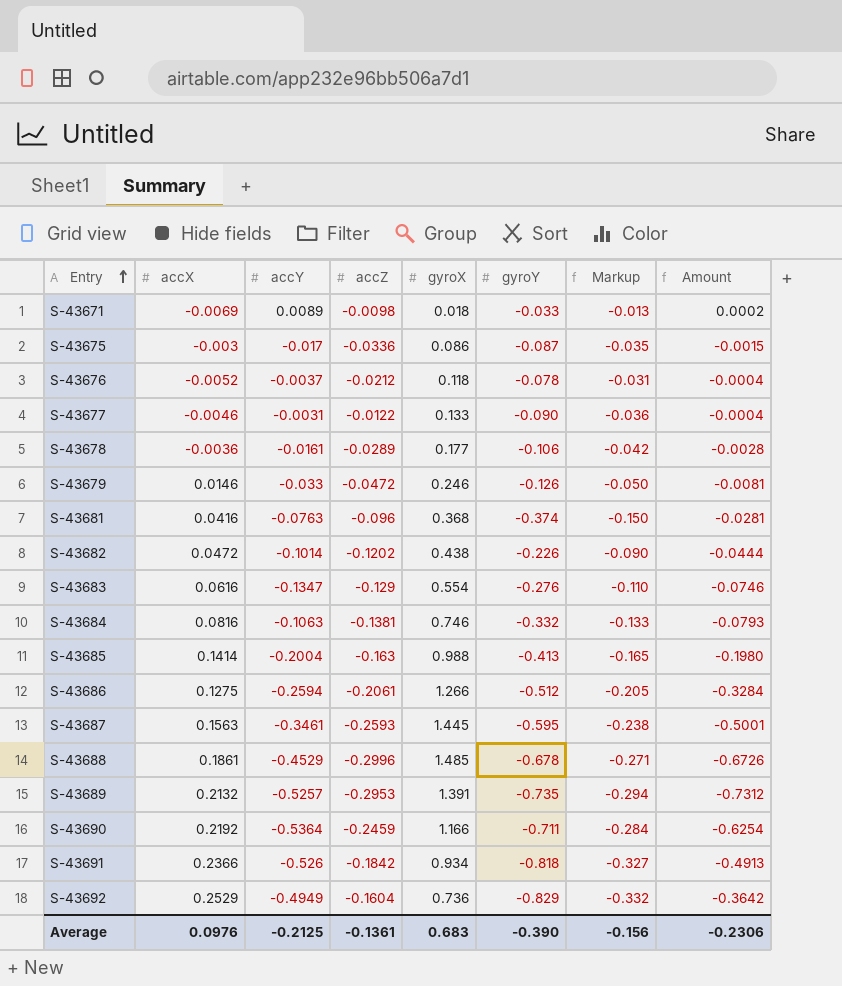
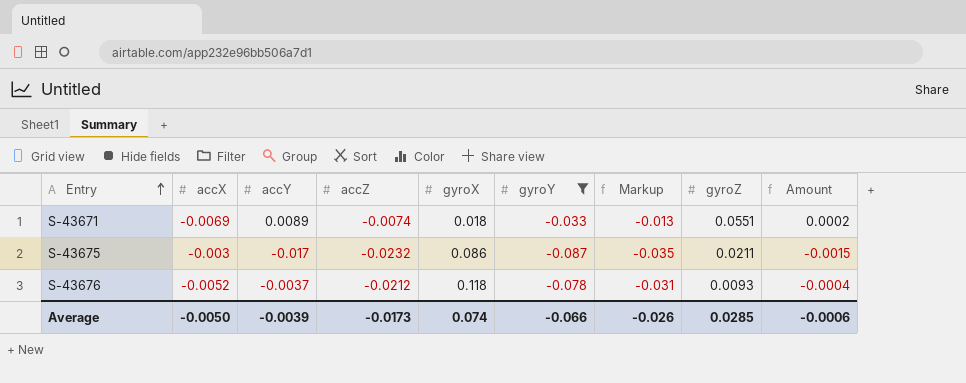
filter: none -> gyroY >= -0.087
column gyroZ | position: none -> 8
S-43671 | accZ: -0.0098 -> -0.0074
S-43675 | accZ: -0.0336 -> -0.0232
Average | accX: 0.0976 -> -0.0050
Average | accY: -0.2125 -> -0.0039
Average | accZ: -0.1361 -> -0.0173
Average | gyroX: 0.683 -> 0.074
Average | gyroY: -0.390 -> -0.066
Average | Markup: -0.156 -> -0.026
Average | Amount: -0.2306 -> -0.0006

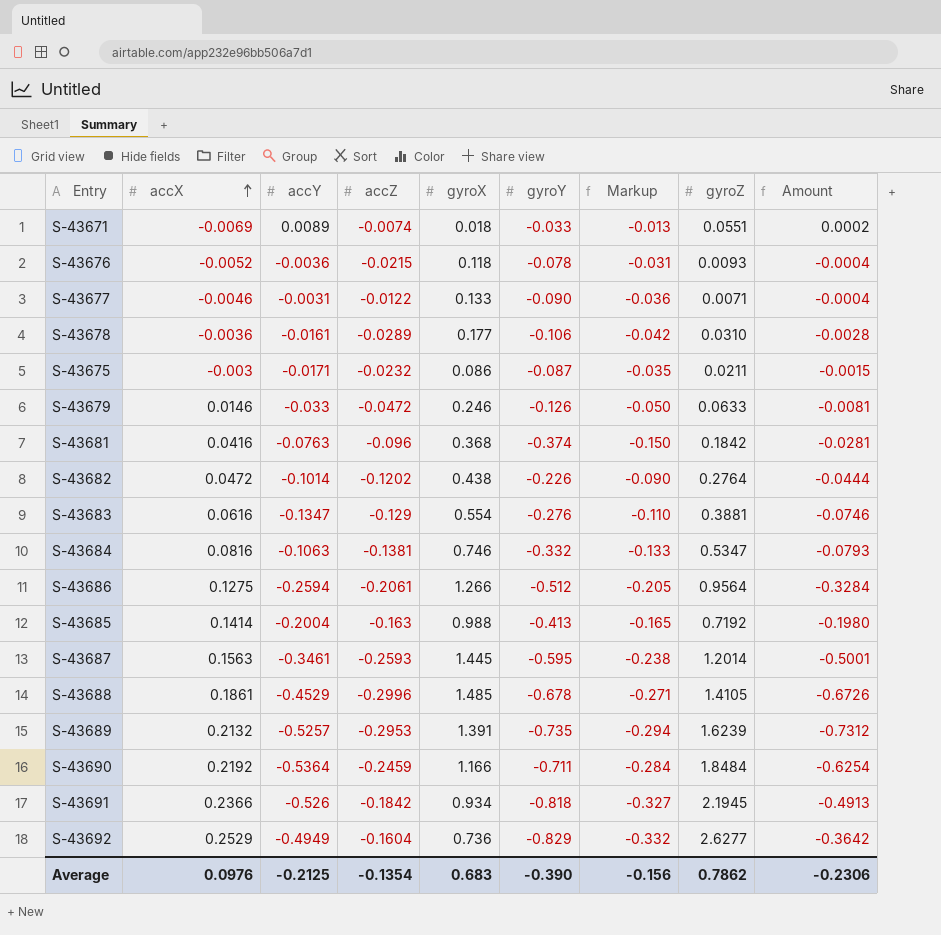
filter: gyroY >= -0.087 -> none
row order: Entry ascending -> accX ascending
S-43676 | accY: -0.0037 -> -0.0036
S-43676 | accZ: -0.0212 -> -0.0215
S-43675 | accY: -0.017 -> -0.0171
Average | accX: -0.0050 -> 0.0976
Average | accY: -0.0039 -> -0.2125
Average | accZ: -0.0173 -> -0.1354
Average | gyroX: 0.074 -> 0.683
Average | gyroY: -0.066 -> -0.390
Average | Markup: -0.026 -> -0.156
Average | gyroZ: 0.0285 -> 0.7862
Average | Amount: -0.0006 -> -0.2306

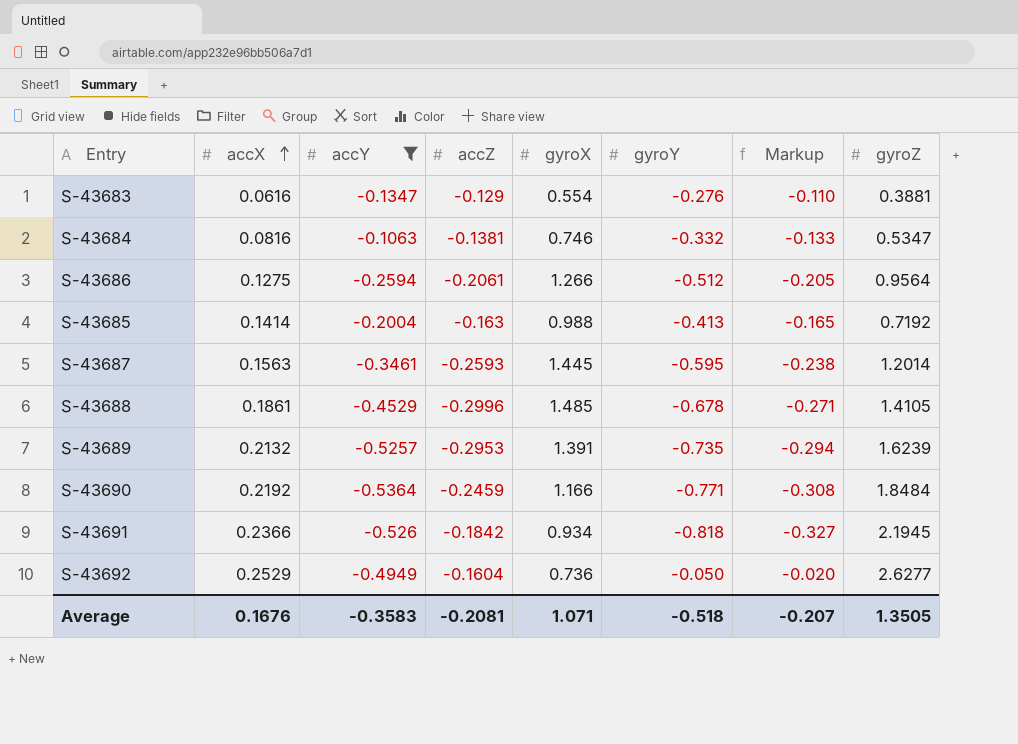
filter: none -> accY <= -0.1063
column Amount | formula: [accY] * [gyroX] -> none
S-43690 | gyroY: -0.711 -> -0.771
S-43690 | Markup: -0.284 -> -0.308
S-43692 | gyroY: -0.829 -> -0.050
S-43692 | Markup: -0.332 -> -0.020
Average | accX: 0.0976 -> 0.1676
Average | accY: -0.2125 -> -0.3583
Average | accZ: -0.1354 -> -0.2081
Average | gyroX: 0.683 -> 1.071
Average | gyroY: -0.390 -> -0.518
Average | Markup: -0.156 -> -0.207
Average | gyroZ: 0.7862 -> 1.3505

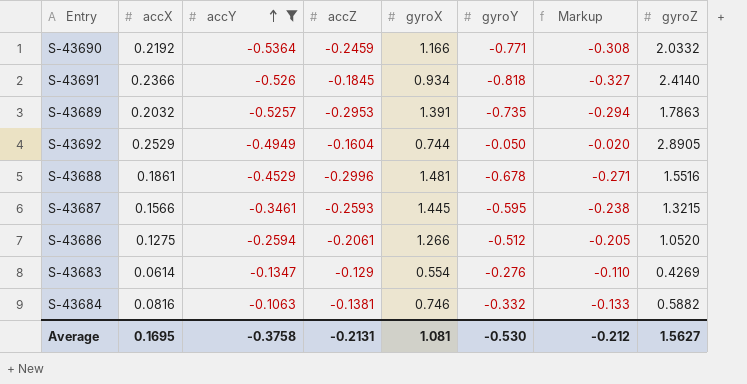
row order: accX ascending -> accY ascending
row S-43685: 0.1414 | -0.2004 | -0.163 | 0.988 | -0.413 | -0.165 | 0.7192 -> none
S-43690 | gyroZ: 1.8484 -> 2.0332
S-43691 | accZ: -0.1842 -> -0.1845
S-43691 | gyroZ: 2.1945 -> 2.4140
S-43689 | accX: 0.2132 -> 0.2032
S-43689 | gyroZ: 1.6239 -> 1.7863
S-43692 | gyroX: 0.736 -> 0.744
S-43692 | gyroZ: 2.6277 -> 2.8905
S-43688 | gyroX: 1.485 -> 1.481
S-43688 | gyroZ: 1.4105 -> 1.5516
S-43687 | accX: 0.1563 -> 0.1566
S-43687 | gyroZ: 1.2014 -> 1.3215
S-43686 | gyroZ: 0.9564 -> 1.0520
S-43683 | accX: 0.0616 -> 0.0614
S-43683 | gyroZ: 0.3881 -> 0.4269
S-43684 | gyroZ: 0.5347 -> 0.5882
Average | accX: 0.1676 -> 0.1695
Average | accY: -0.3583 -> -0.3758
Average | accZ: -0.2081 -> -0.2131
Average | gyroX: 1.071 -> 1.081
Average | gyroY: -0.518 -> -0.530
Average | Markup: -0.207 -> -0.212
Average | gyroZ: 1.3505 -> 1.5627

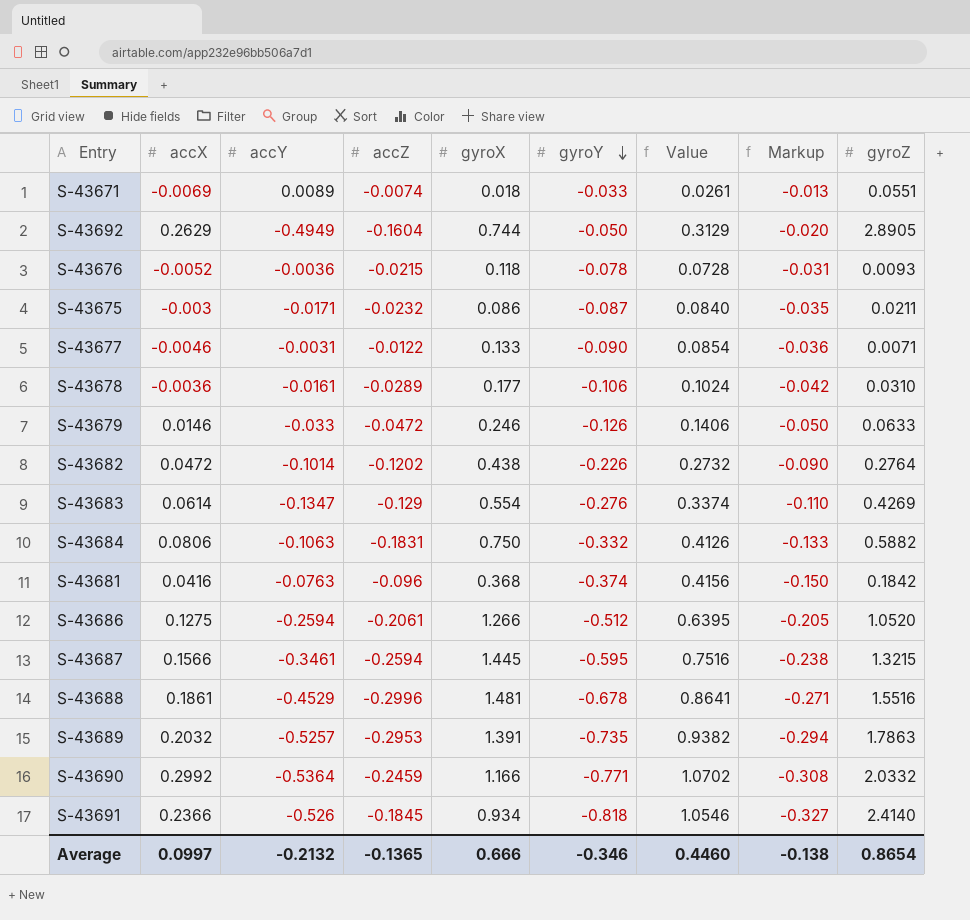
filter: accY <= -0.1063 -> none
row order: accY ascending -> gyroY descending
column Value | formula: none -> [accX] - [gyroY]
S-43692 | accX: 0.2529 -> 0.2629
S-43684 | accX: 0.0816 -> 0.0806
S-43684 | accZ: -0.1381 -> -0.1831
S-43684 | gyroX: 0.746 -> 0.750
S-43687 | accZ: -0.2593 -> -0.2594
S-43690 | accX: 0.2192 -> 0.2992
Average | accX: 0.1695 -> 0.0997
Average | accY: -0.3758 -> -0.2132
Average | accZ: -0.2131 -> -0.1365
Average | gyroX: 1.081 -> 0.666
Average | gyroY: -0.530 -> -0.346
Average | Markup: -0.212 -> -0.138
Average | gyroZ: 1.5627 -> 0.8654

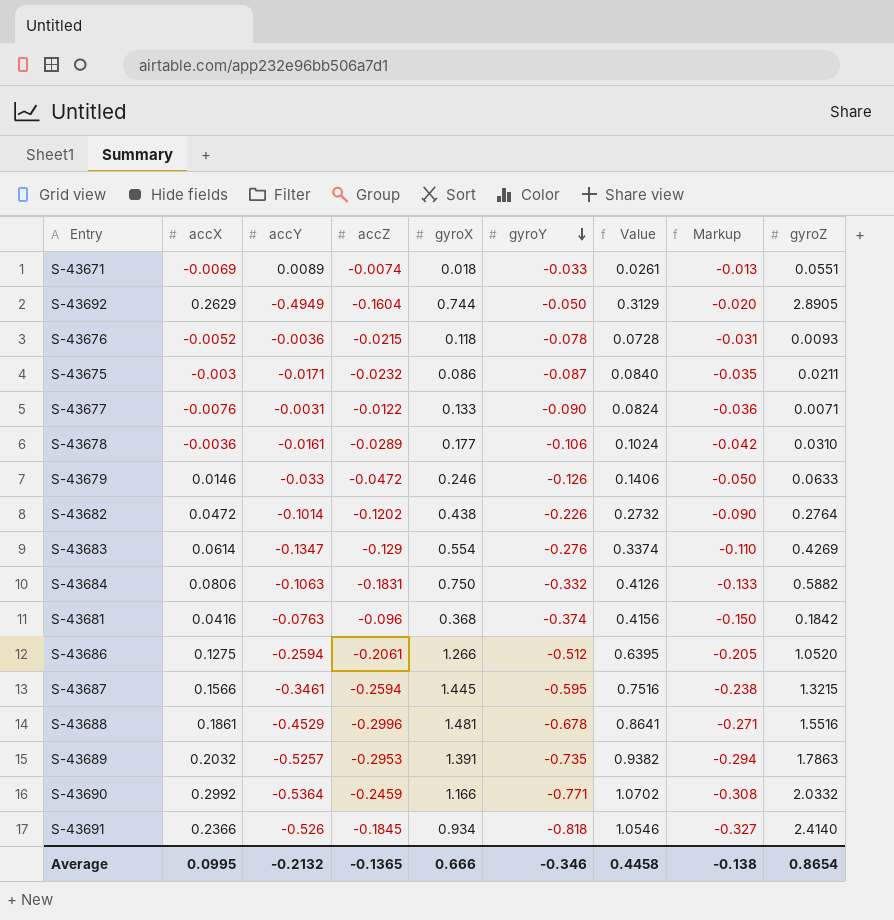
S-43677 | accX: -0.0046 -> -0.0076
S-43677 | Value: 0.0854 -> 0.0824
Average | accX: 0.0997 -> 0.0995
Average | Value: 0.4460 -> 0.4458

